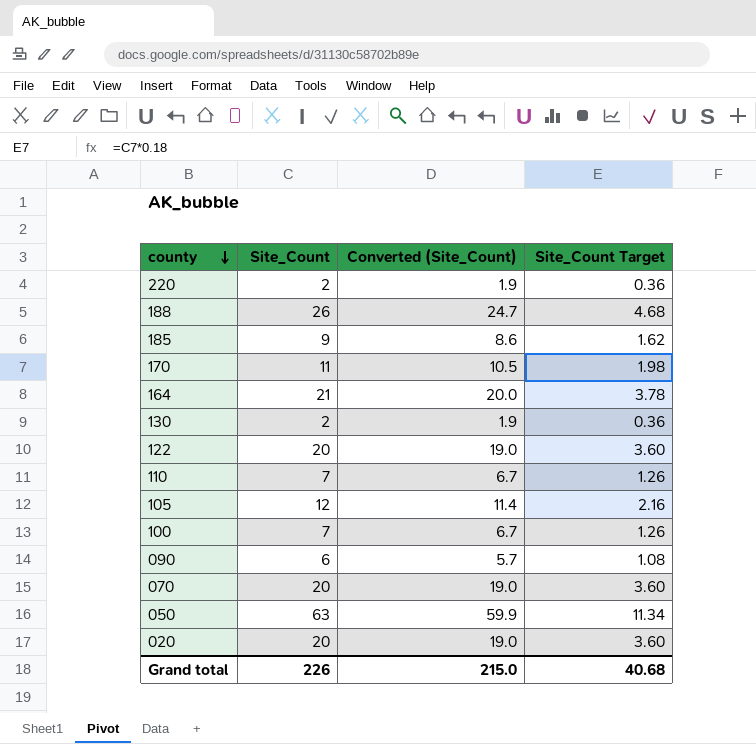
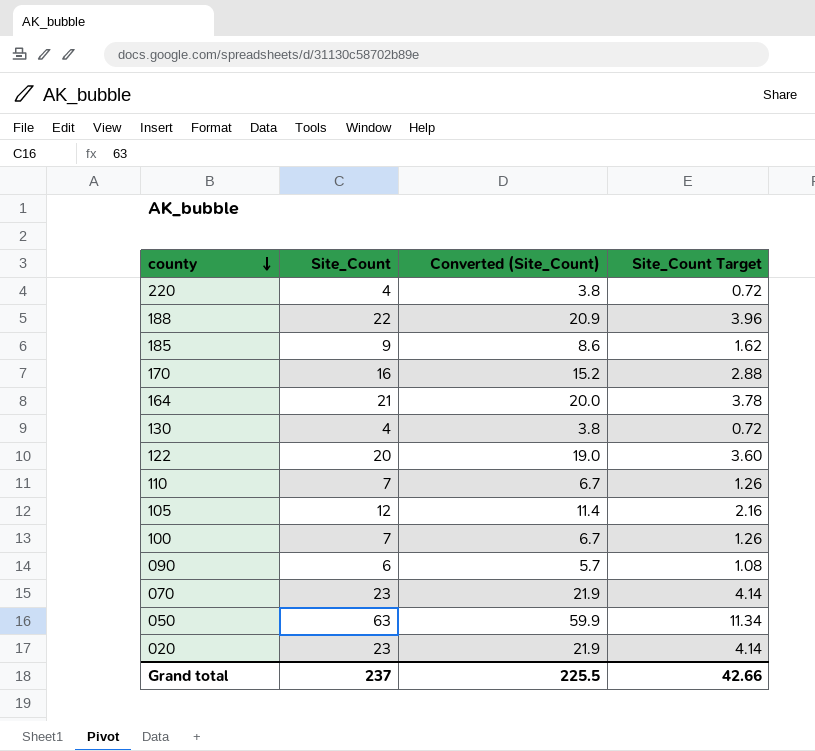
220 | Site_Count: 2 -> 4
220 | Converted (Site_Count): 1.9 -> 3.8
220 | Site_Count Target: 0.36 -> 0.72
188 | Site_Count: 26 -> 22
188 | Converted (Site_Count): 24.7 -> 20.9
188 | Site_Count Target: 4.68 -> 3.96
170 | Site_Count: 11 -> 16
170 | Converted (Site_Count): 10.5 -> 15.2
170 | Site_Count Target: 1.98 -> 2.88
130 | Site_Count: 2 -> 4
130 | Converted (Site_Count): 1.9 -> 3.8
130 | Site_Count Target: 0.36 -> 0.72
070 | Site_Count: 20 -> 23
070 | Converted (Site_Count): 19.0 -> 21.9
070 | Site_Count Target: 3.60 -> 4.14
020 | Site_Count: 20 -> 23
020 | Converted (Site_Count): 19.0 -> 21.9
020 | Site_Count Target: 3.60 -> 4.14
Grand total | Site_Count: 226 -> 237
Grand total | Converted (Site_Count): 215.0 -> 225.5
Grand total | Site_Count Target: 40.68 -> 42.66

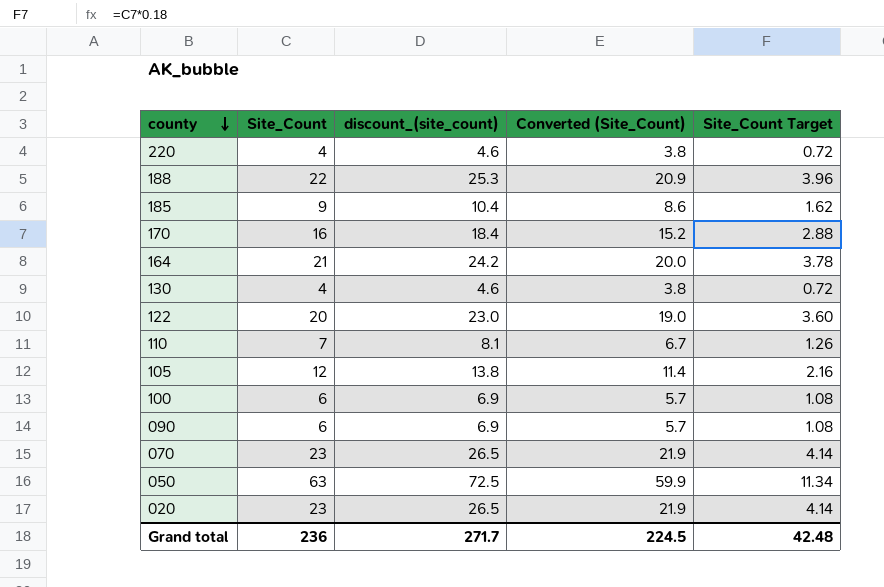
column discount_(site_count) | formula: none -> [Site_Count] * 1.15
100 | Site_Count: 7 -> 6
100 | Converted (Site_Count): 6.7 -> 5.7
100 | Site_Count Target: 1.26 -> 1.08
Grand total | Site_Count: 237 -> 236
Grand total | Converted (Site_Count): 225.5 -> 224.5
Grand total | Site_Count Target: 42.66 -> 42.48

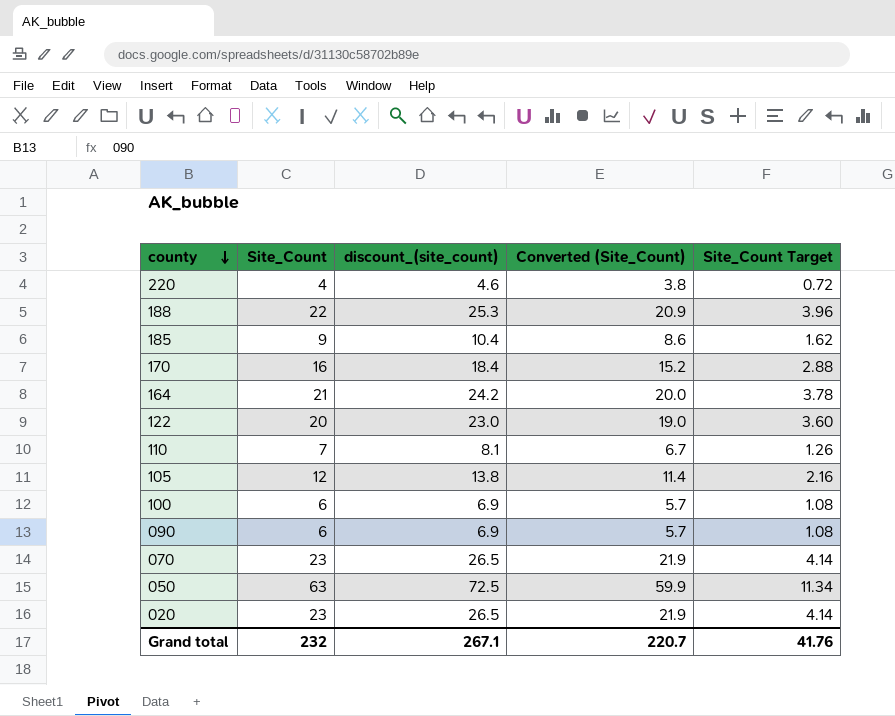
row 130: 4 | 4.6 | 3.8 | 0.72 -> none
Grand total | Site_Count: 236 -> 232
Grand total | discount_(site_count): 271.7 -> 267.1
Grand total | Converted (Site_Count): 224.5 -> 220.7
Grand total | Site_Count Target: 42.48 -> 41.76

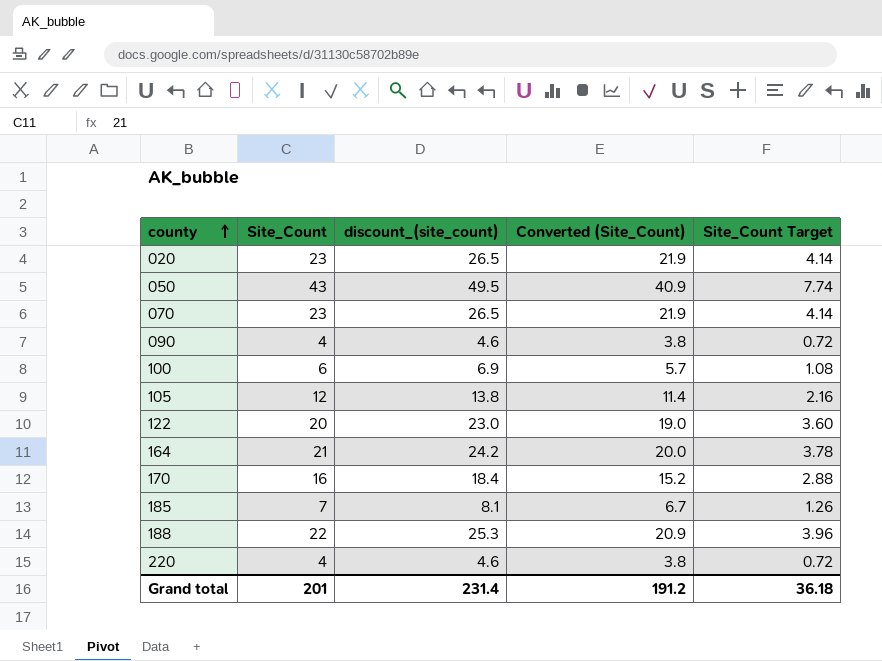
row order: county descending -> county ascending
row 110: 7 | 8.1 | 6.7 | 1.26 -> none
050 | Site_Count: 63 -> 43
050 | discount_(site_count): 72.5 -> 49.5
050 | Converted (Site_Count): 59.9 -> 40.9
050 | Site_Count Target: 11.34 -> 7.74
090 | Site_Count: 6 -> 4
090 | discount_(site_count): 6.9 -> 4.6
090 | Converted (Site_Count): 5.7 -> 3.8
090 | Site_Count Target: 1.08 -> 0.72
185 | Site_Count: 9 -> 7
185 | discount_(site_count): 10.4 -> 8.1
185 | Converted (Site_Count): 8.6 -> 6.7
185 | Site_Count Target: 1.62 -> 1.26
Grand total | Site_Count: 232 -> 201
Grand total | discount_(site_count): 267.1 -> 231.4
Grand total | Converted (Site_Count): 220.7 -> 191.2
Grand total | Site_Count Target: 41.76 -> 36.18

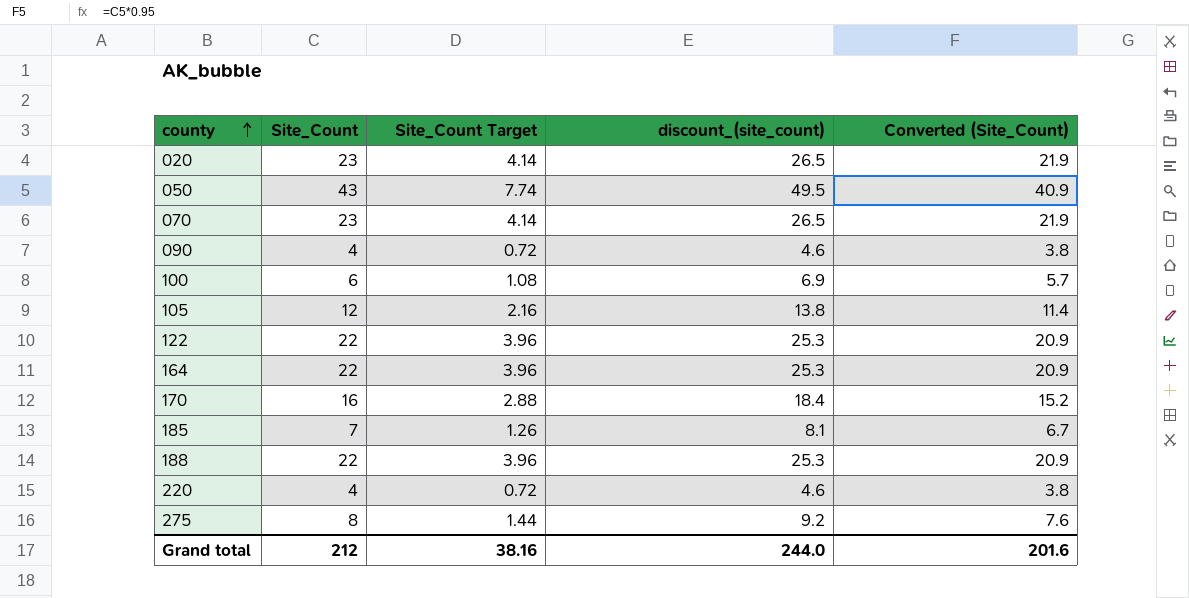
column Site_Count Target | position: 5 -> 3
122 | Site_Count: 20 -> 22
122 | Site_Count Target: 3.60 -> 3.96
122 | discount_(site_count): 23.0 -> 25.3
122 | Converted (Site_Count): 19.0 -> 20.9
164 | Site_Count: 21 -> 22
164 | Site_Count Target: 3.78 -> 3.96
164 | discount_(site_count): 24.2 -> 25.3
164 | Converted (Site_Count): 20.0 -> 20.9
row 275: none -> 8 | 1.44 | 9.2 | 7.6
Grand total | Site_Count: 201 -> 212
Grand total | Site_Count Target: 36.18 -> 38.16
Grand total | discount_(site_count): 231.4 -> 244.0
Grand total | Converted (Site_Count): 191.2 -> 201.6

